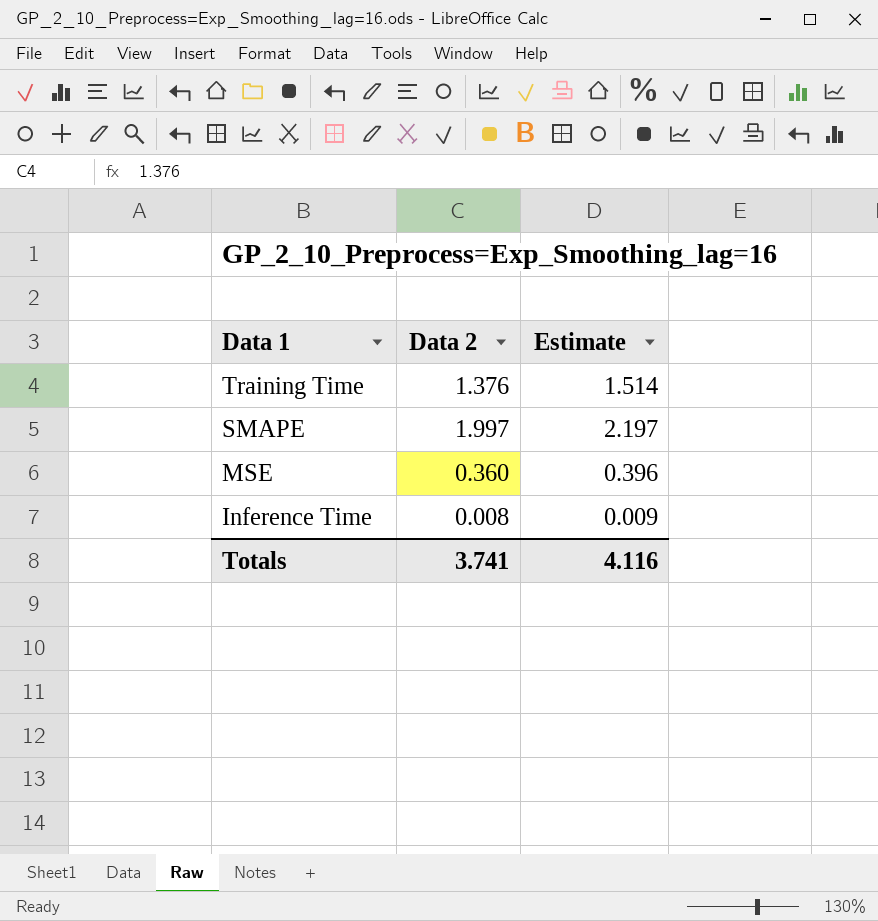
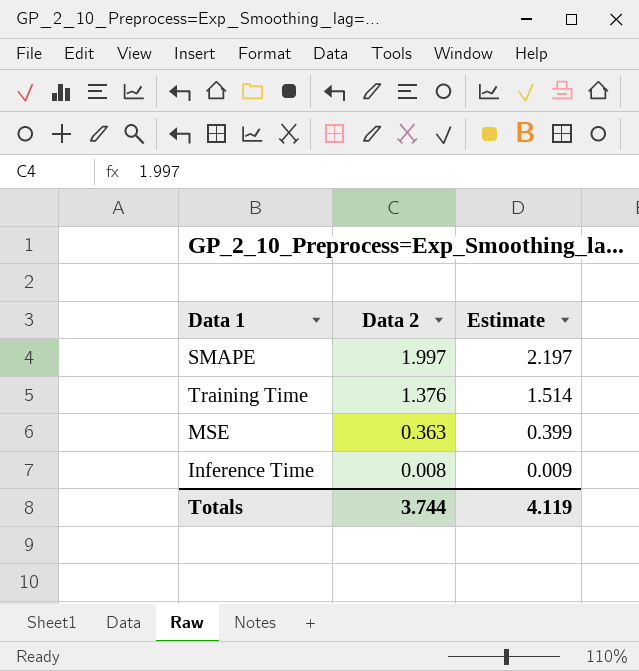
row order: Data 1 descending -> Data 2 descending
MSE | Data 2: 0.360 -> 0.363
MSE | Estimate: 0.396 -> 0.399
Totals | Data 2: 3.741 -> 3.744
Totals | Estimate: 4.116 -> 4.119

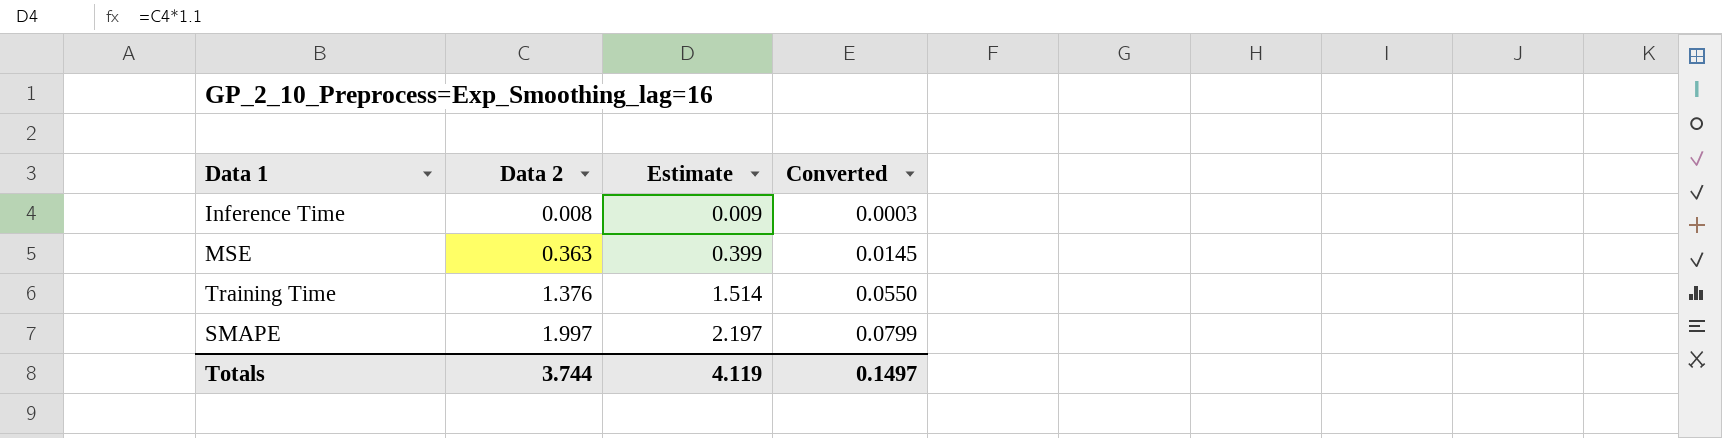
row order: Data 2 descending -> Data 2 ascending
column Converted | formula: none -> [Data 2] * 0.04

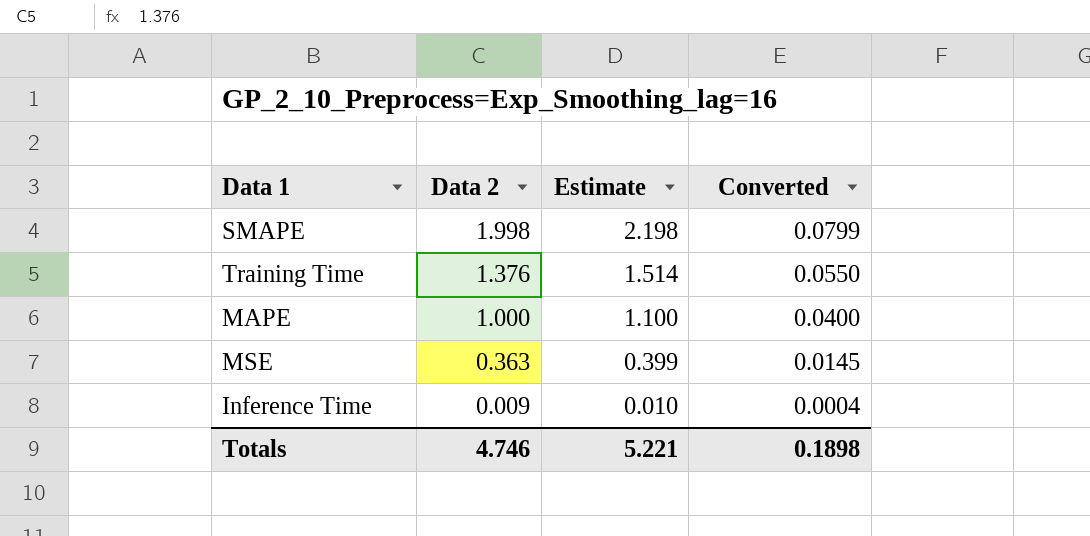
row order: Data 2 ascending -> Data 2 descending
SMAPE | Data 2: 1.997 -> 1.998
SMAPE | Estimate: 2.197 -> 2.198
row MAPE: none -> 1.000 | 1.100 | 0.0400
Inference Time | Data 2: 0.008 -> 0.009
Inference Time | Estimate: 0.009 -> 0.010
Inference Time | Converted: 0.0003 -> 0.0004
Totals | Data 2: 3.744 -> 4.746
Totals | Estimate: 4.119 -> 5.221
Totals | Converted: 0.1497 -> 0.1898

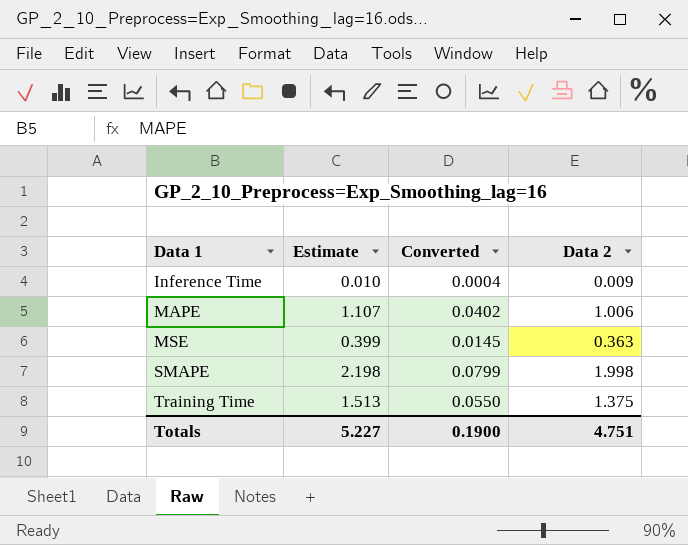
row order: Data 2 descending -> Data 1 ascending
column Data 2 | position: 2 -> 4
MAPE | Estimate: 1.100 -> 1.107
MAPE | Converted: 0.0400 -> 0.0402
MAPE | Data 2: 1.000 -> 1.006
Training Time | Estimate: 1.514 -> 1.513
Training Time | Data 2: 1.376 -> 1.375
Totals | Estimate: 5.221 -> 5.227
Totals | Converted: 0.1898 -> 0.1900
Totals | Data 2: 4.746 -> 4.751

